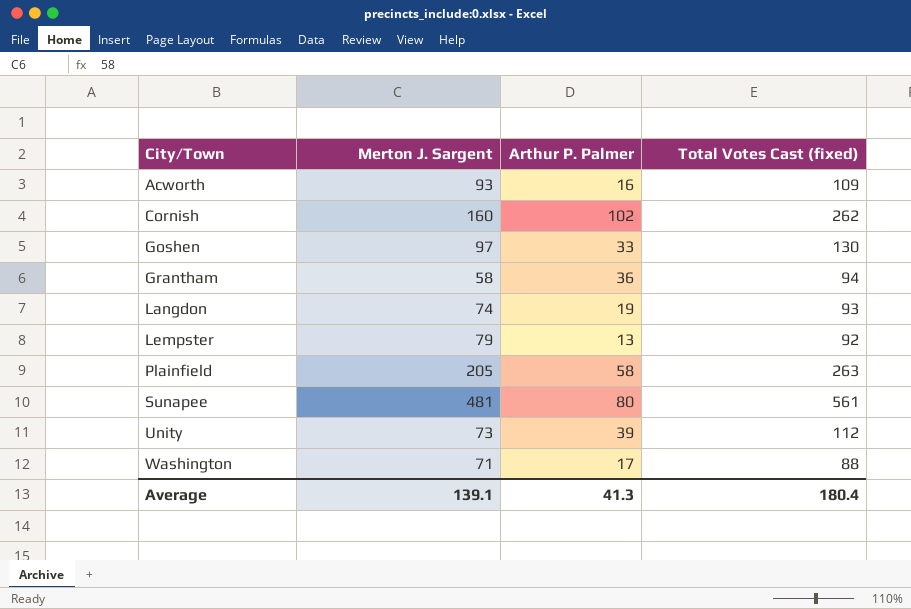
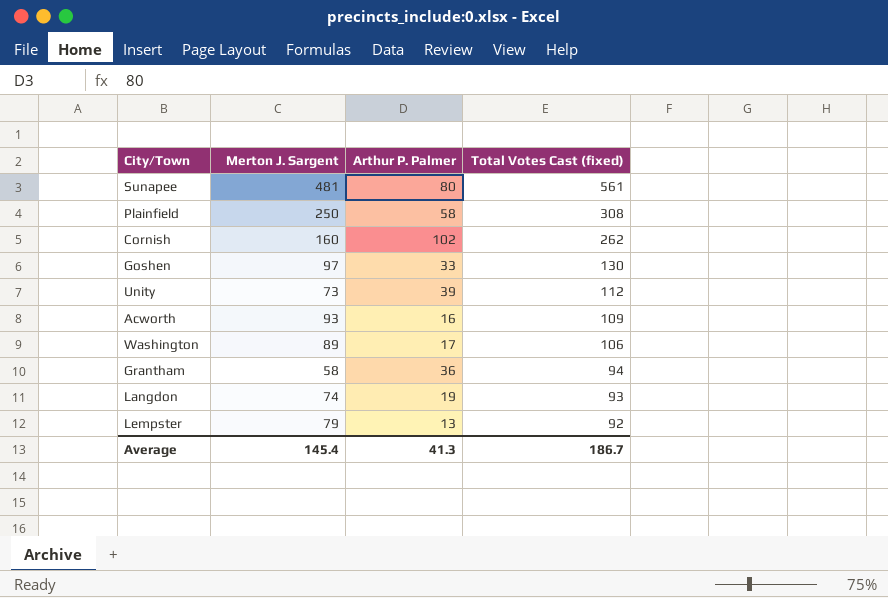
row order: City/Town ascending -> Total Votes Cast (fixed) descending
Plainfield | Merton J. Sargent: 205 -> 250
Plainfield | Total Votes Cast (fixed): 263 -> 308
Washington | Merton J. Sargent: 71 -> 89
Washington | Total Votes Cast (fixed): 88 -> 106
Average | Merton J. Sargent: 139.1 -> 145.4
Average | Total Votes Cast (fixed): 180.4 -> 186.7

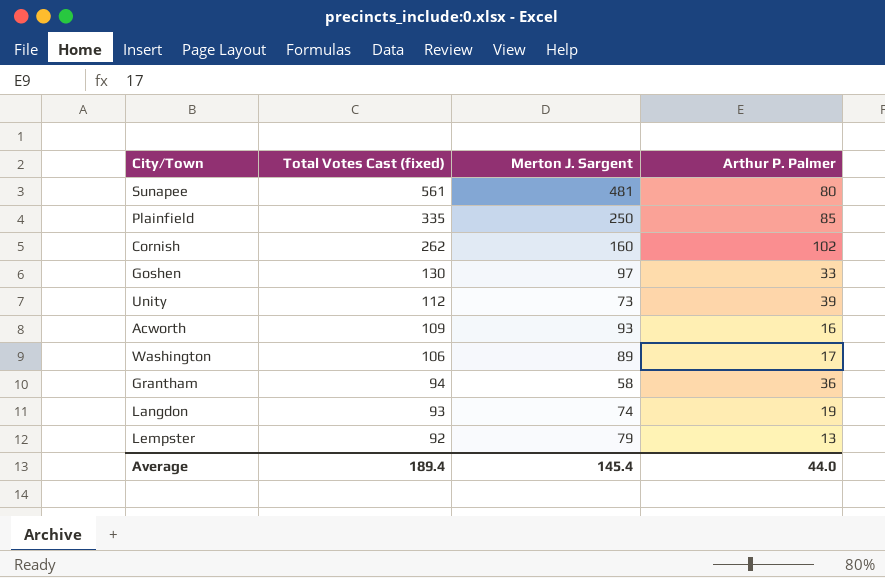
column Total Votes Cast (fixed) | position: 4 -> 2
Plainfield | Total Votes Cast (fixed): 308 -> 335
Plainfield | Arthur P. Palmer: 58 -> 85
Average | Total Votes Cast (fixed): 186.7 -> 189.4
Average | Arthur P. Palmer: 41.3 -> 44.0

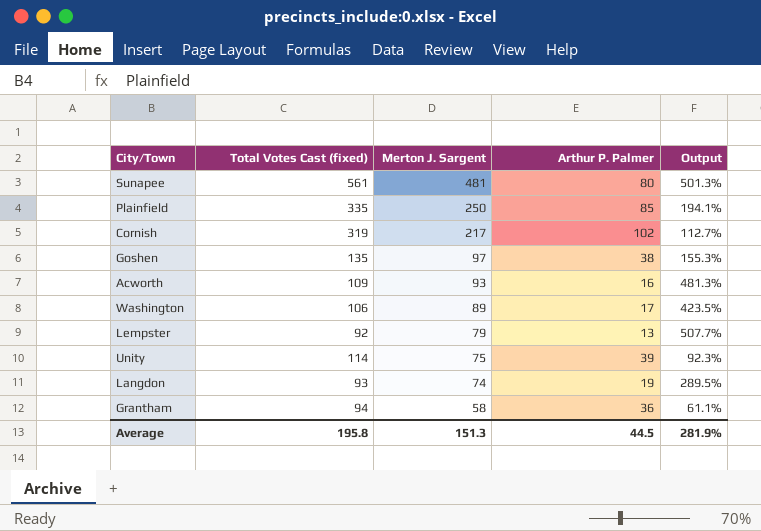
row order: Total Votes Cast (fixed) descending -> Merton J. Sargent descending
column Output | formula: none -> ([Merton J. Sargent] - [Arthur P. Palmer]) / [Arthur P. Palmer]
Cornish | Total Votes Cast (fixed): 262 -> 319
Cornish | Merton J. Sargent: 160 -> 217
Goshen | Total Votes Cast (fixed): 130 -> 135
Goshen | Arthur P. Palmer: 33 -> 38
Unity | Total Votes Cast (fixed): 112 -> 114
Unity | Merton J. Sargent: 73 -> 75
Average | Total Votes Cast (fixed): 189.4 -> 195.8
Average | Merton J. Sargent: 145.4 -> 151.3
Average | Arthur P. Palmer: 44.0 -> 44.5

